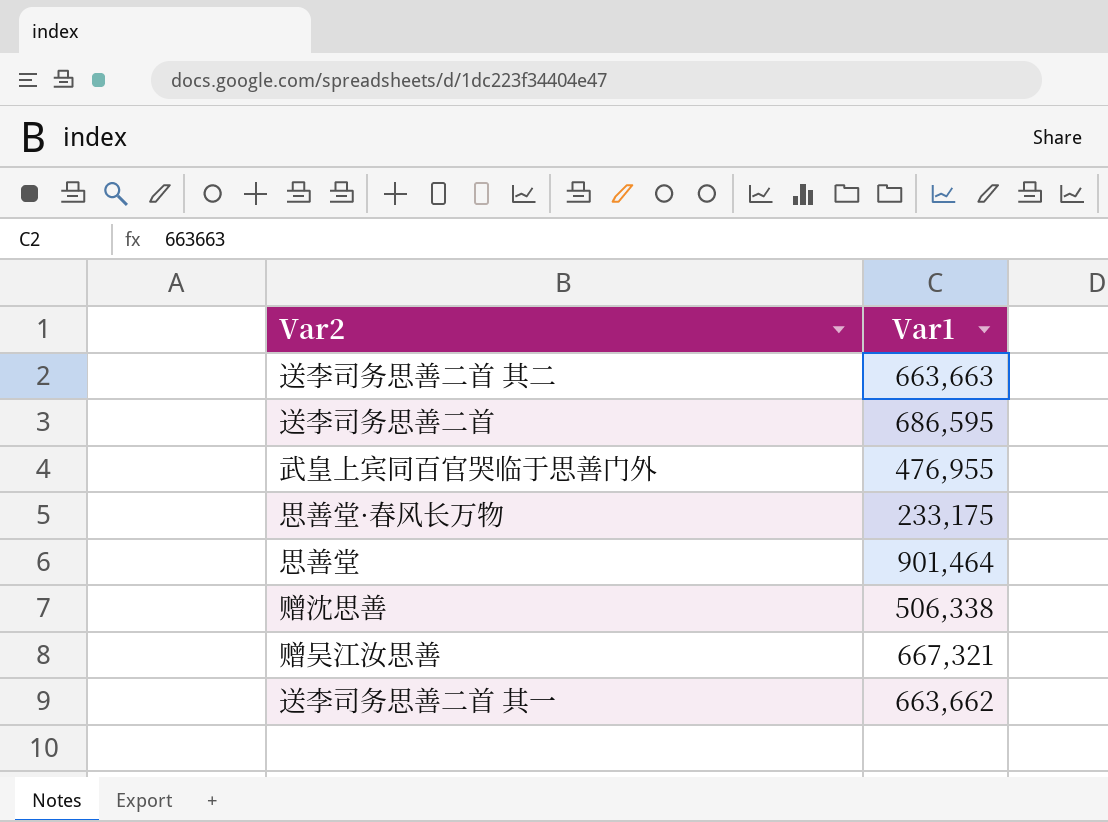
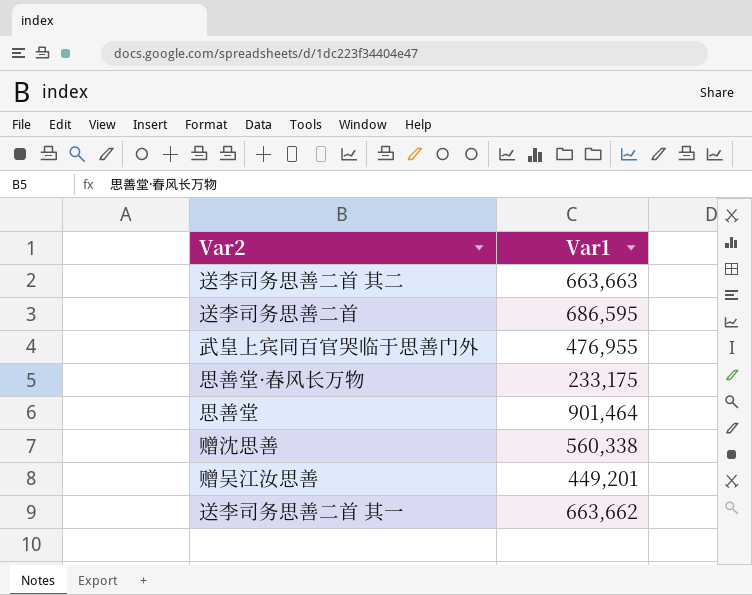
赠沈思善 | Var1: 506,338 -> 560,338
赠吴江汝思善 | Var1: 667,321 -> 449,201

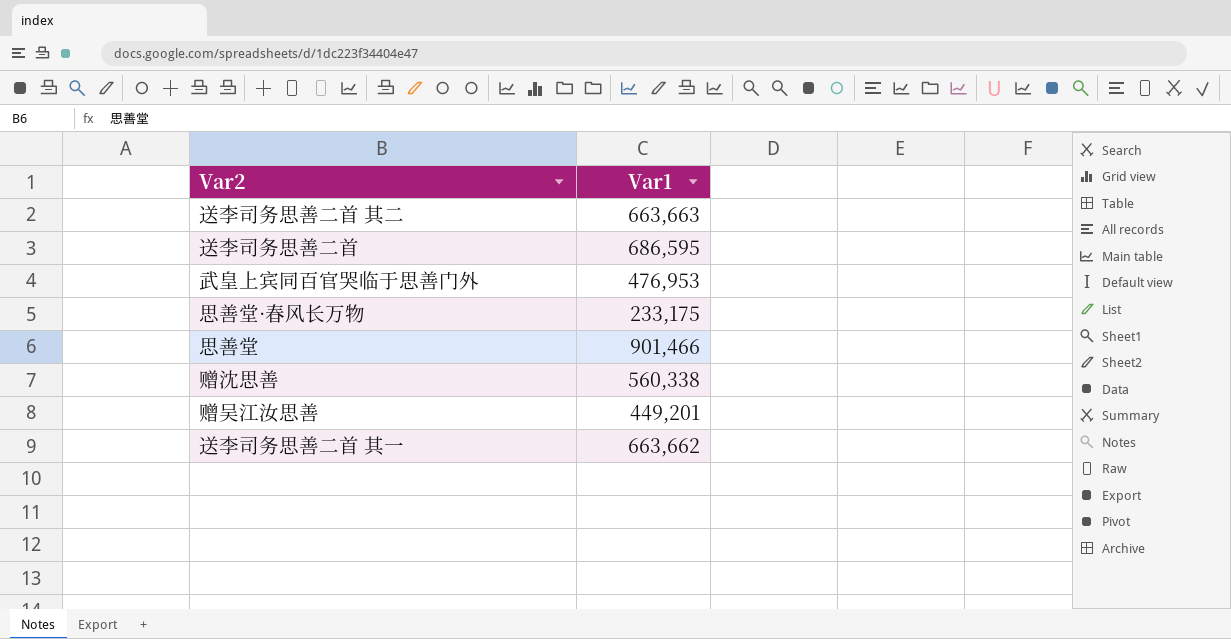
武皇上宾同百官哭临于思善门外 | Var1: 476,955 -> 476,953
思善堂 | Var1: 901,464 -> 901,466

